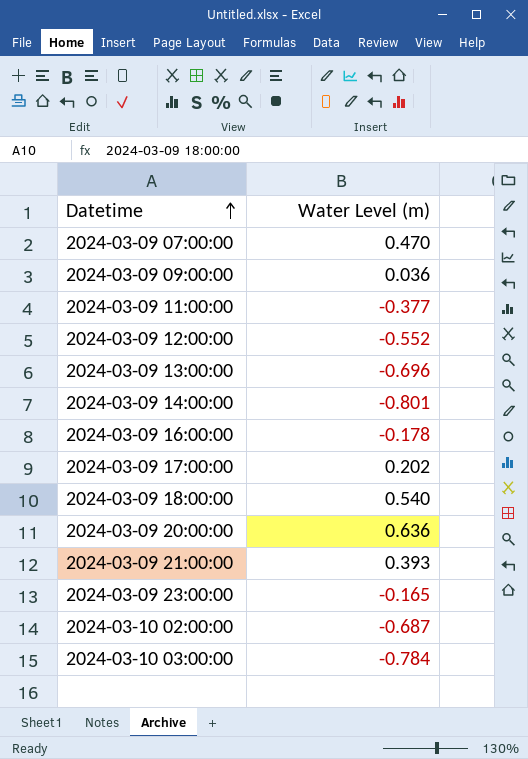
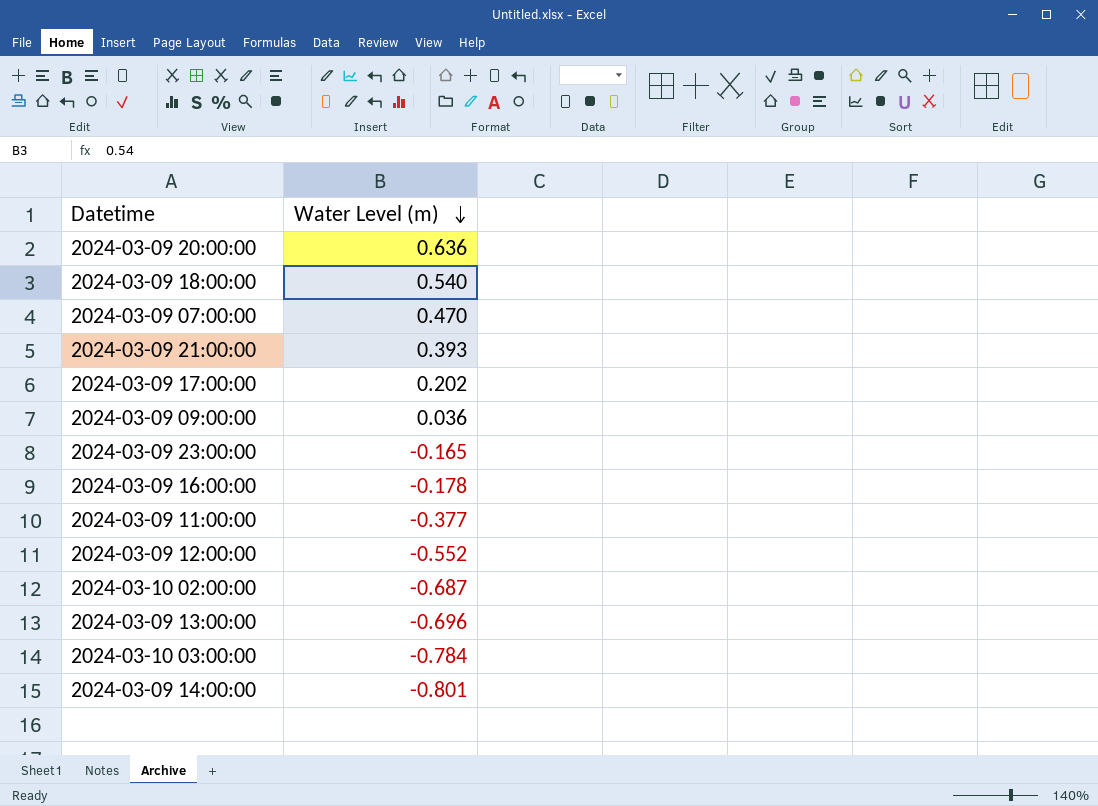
row order: Datetime ascending -> Water Level (m) descending

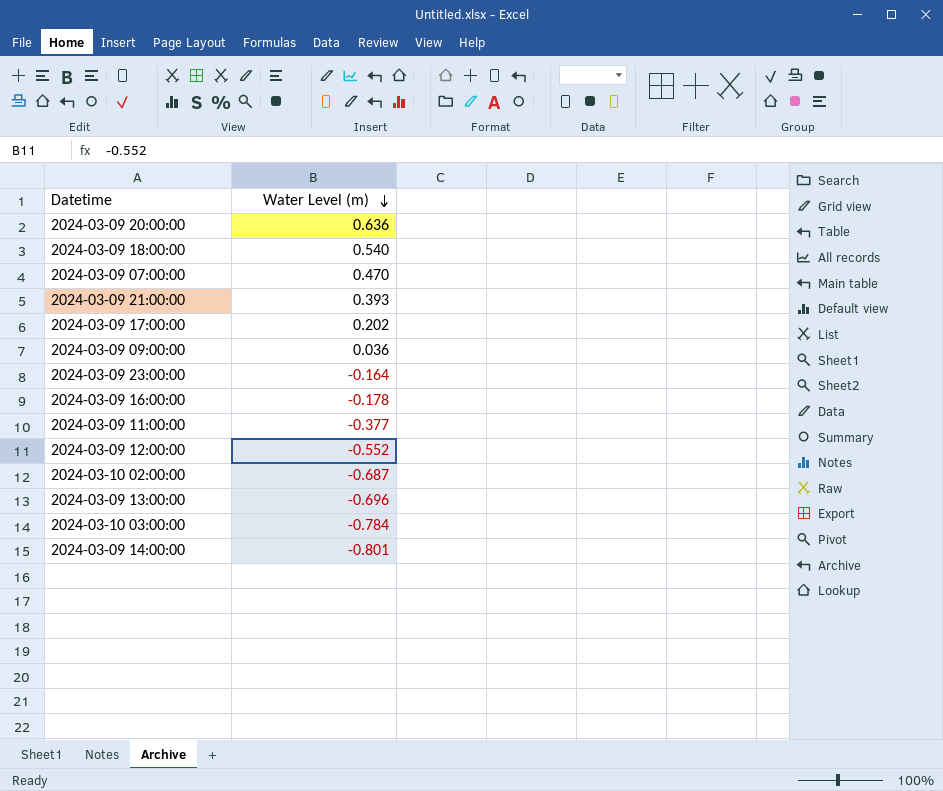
2024-03-09 23:00:00 | Water Level (m): -0.165 -> -0.164

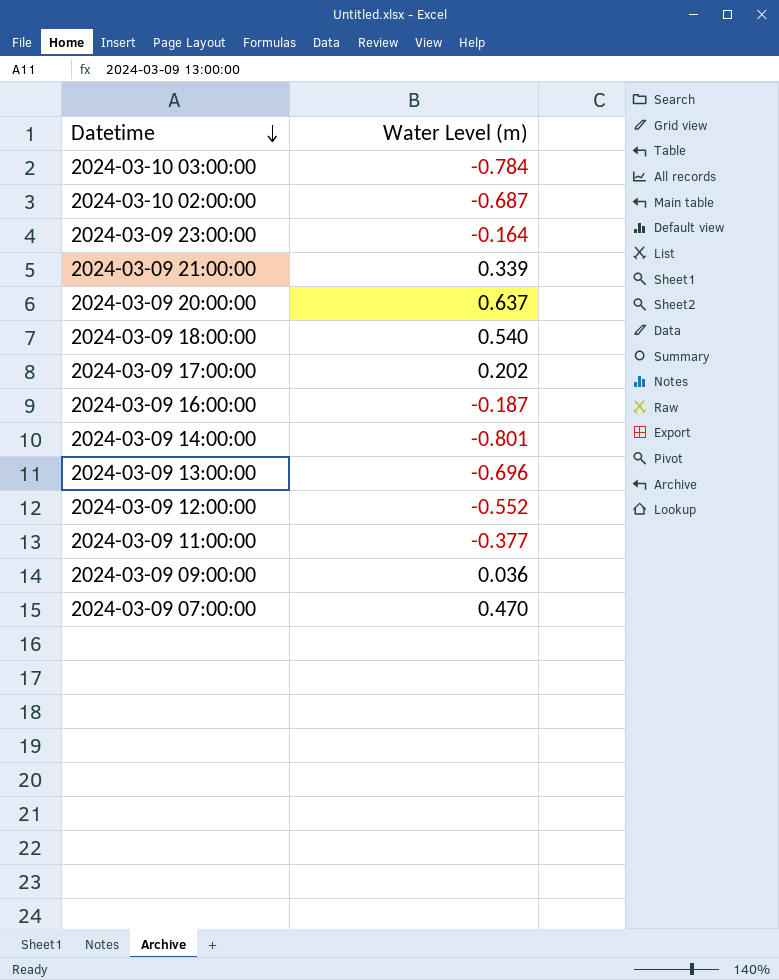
row order: Water Level (m) descending -> Datetime descending
2024-03-09 21:00:00 | Water Level (m): 0.393 -> 0.339
2024-03-09 20:00:00 | Water Level (m): 0.636 -> 0.637
2024-03-09 16:00:00 | Water Level (m): -0.178 -> -0.187

